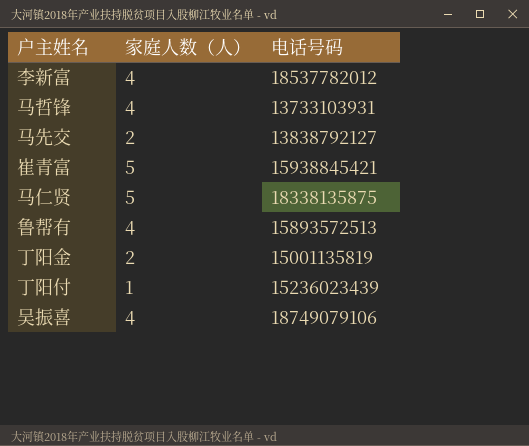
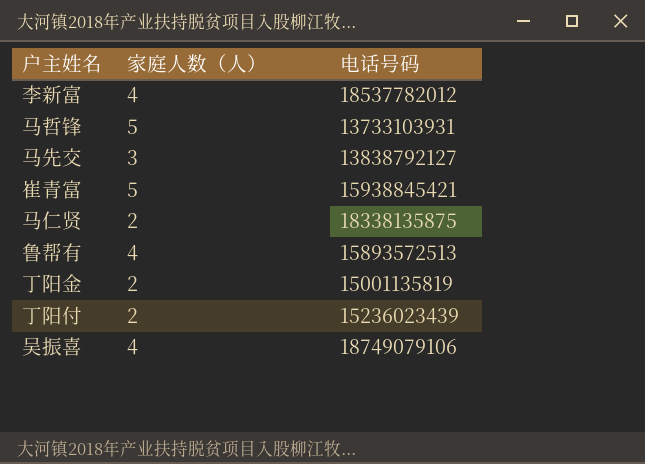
马哲锋 | 家庭人数（人）: 4 -> 5
马先交 | 家庭人数（人）: 2 -> 3
马仁贤 | 家庭人数（人）: 5 -> 2
丁阳付 | 家庭人数（人）: 1 -> 2

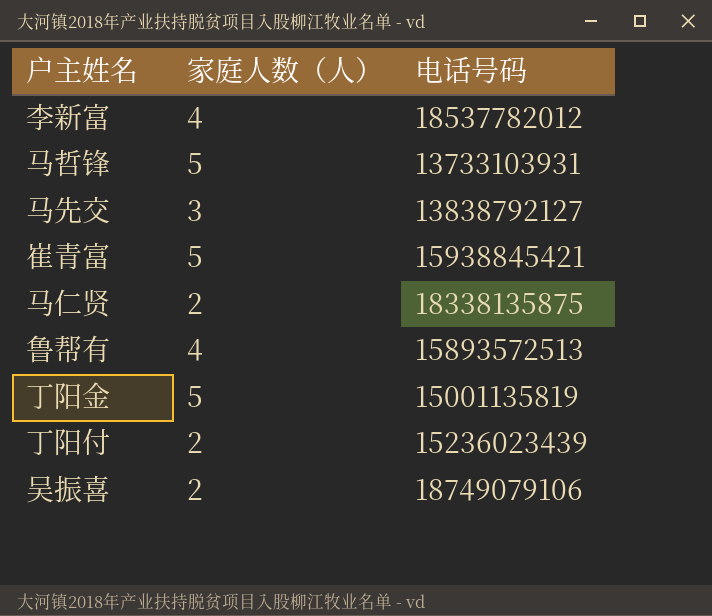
丁阳金 | 家庭人数（人）: 2 -> 5
吴振喜 | 家庭人数（人）: 4 -> 2

